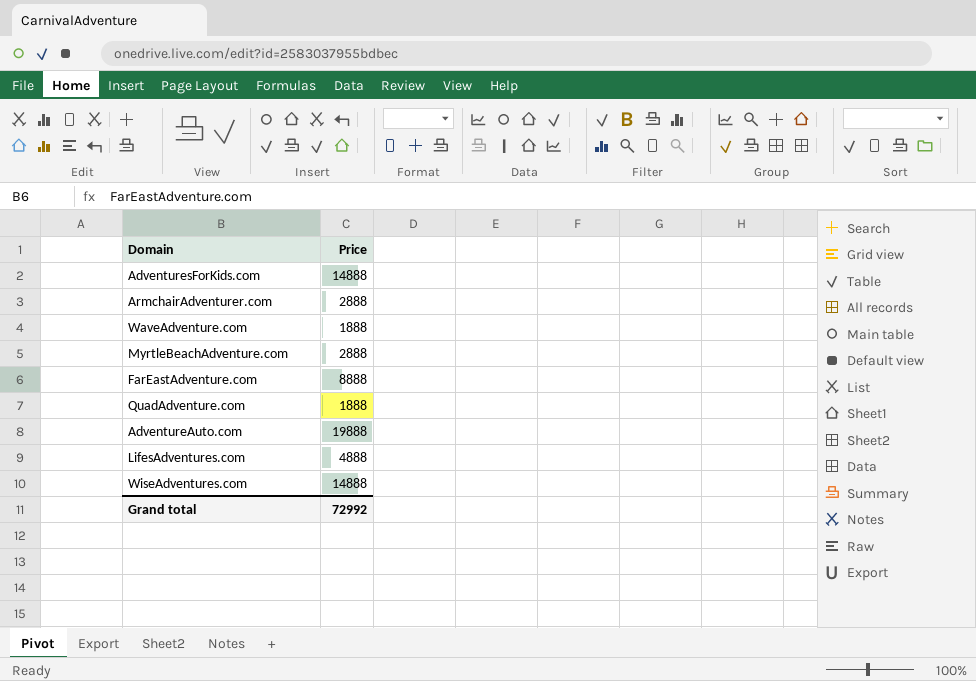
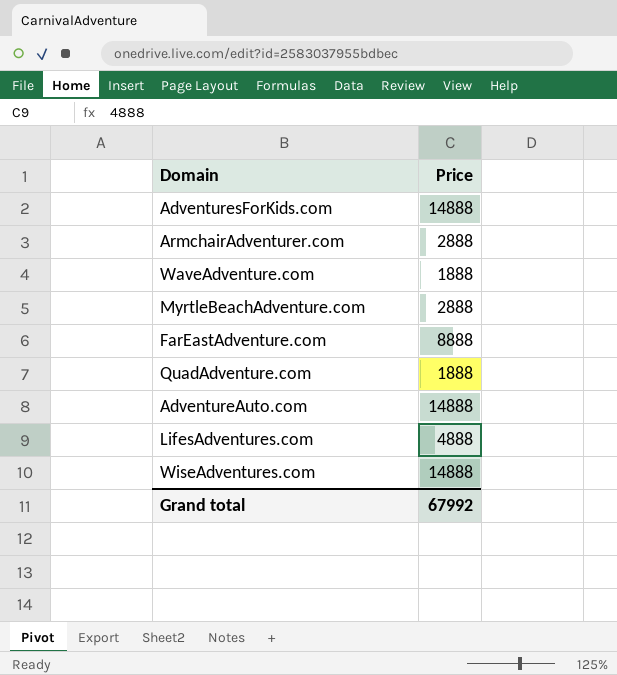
AdventureAuto.com | Price: 19888 -> 14888
Grand total | Price: 72992 -> 67992

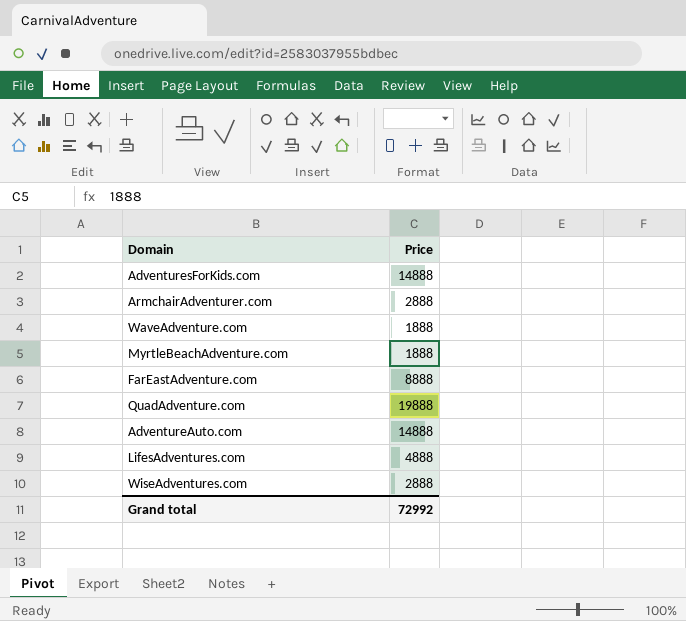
MyrtleBeachAdventure.com | Price: 2888 -> 1888
QuadAdventure.com | Price: 1888 -> 19888
WiseAdventures.com | Price: 14888 -> 2888
Grand total | Price: 67992 -> 72992

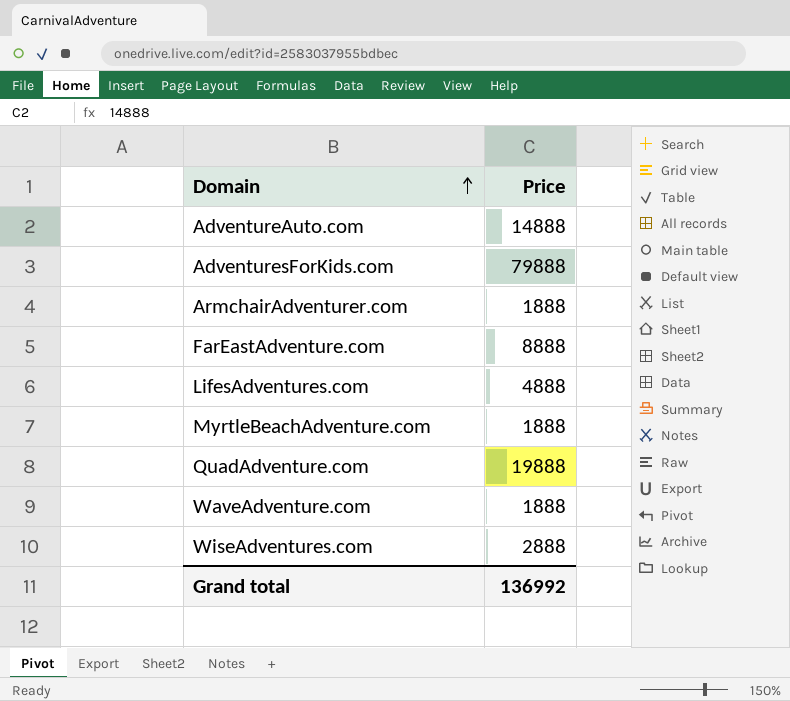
row order: none -> Domain ascending
AdventuresForKids.com | Price: 14888 -> 79888
ArmchairAdventurer.com | Price: 2888 -> 1888
Grand total | Price: 72992 -> 136992

